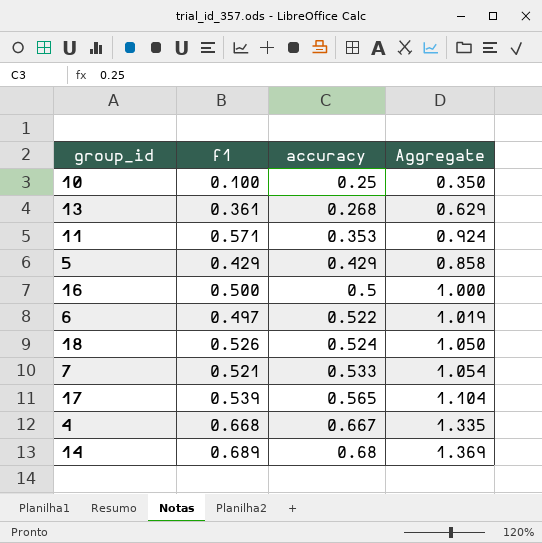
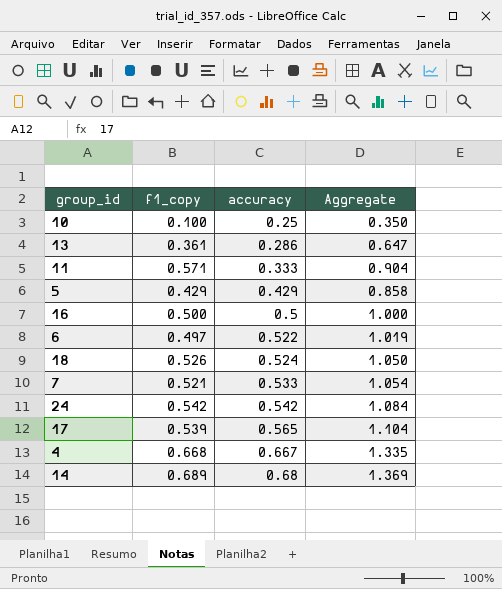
column name: f1 -> f1_copy
13 | accuracy: 0.268 -> 0.286
13 | Aggregate: 0.629 -> 0.647
11 | accuracy: 0.353 -> 0.333
11 | Aggregate: 0.924 -> 0.904
row 24: none -> 0.542 | 0.542 | 1.084

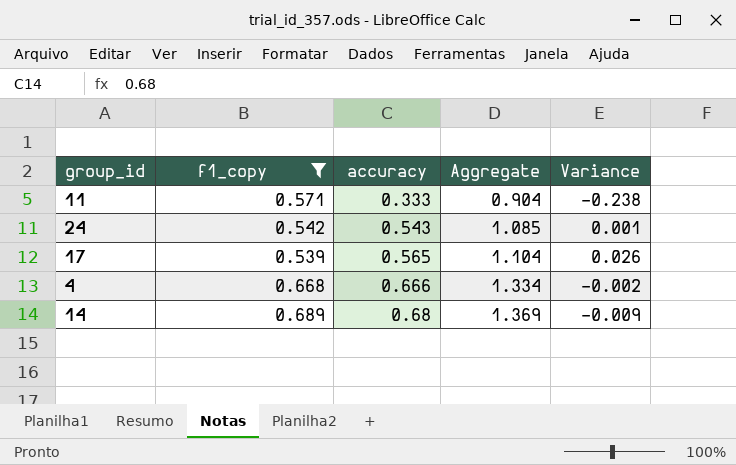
filter: none -> f1_copy >= 0.539
column Variance | formula: none -> [accuracy] - [f1_copy]
24 | accuracy: 0.542 -> 0.543
24 | Aggregate: 1.084 -> 1.085
4 | accuracy: 0.667 -> 0.666
4 | Aggregate: 1.335 -> 1.334

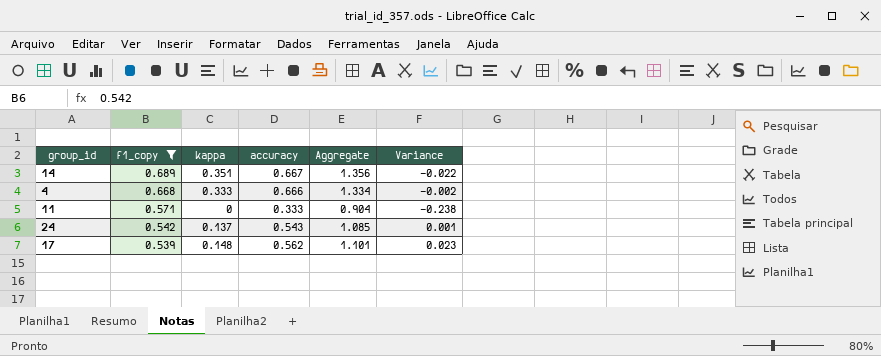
row order: accuracy ascending -> f1_copy descending
column kappa | position: none -> 3
14 | accuracy: 0.68 -> 0.667
14 | Aggregate: 1.369 -> 1.356
14 | Variance: -0.009 -> -0.022
17 | accuracy: 0.565 -> 0.562
17 | Aggregate: 1.104 -> 1.101
17 | Variance: 0.026 -> 0.023

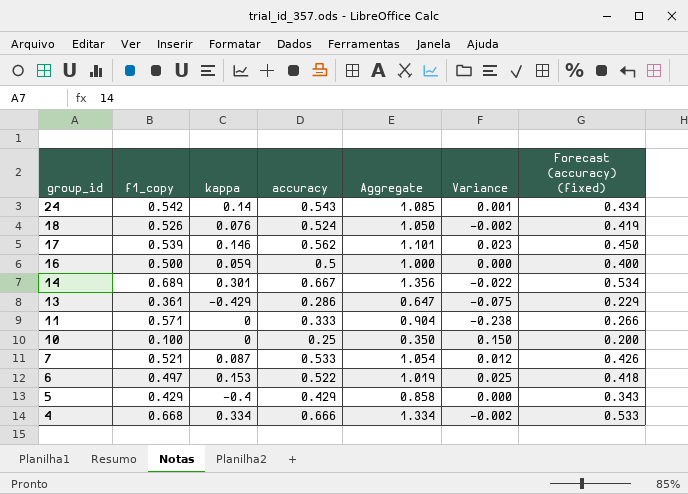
filter: f1_copy >= 0.539 -> none
row order: f1_copy descending -> group_id descending
column Forecast (accuracy) (fixed) | formula: none -> [accuracy] * 0.8
24 | kappa: 0.137 -> 0.14
17 | kappa: 0.148 -> 0.146
14 | kappa: 0.351 -> 0.301
4 | kappa: 0.333 -> 0.334

